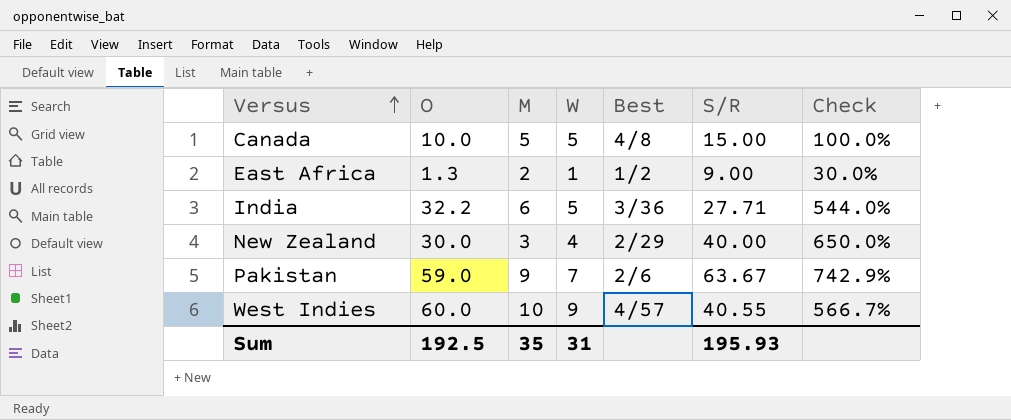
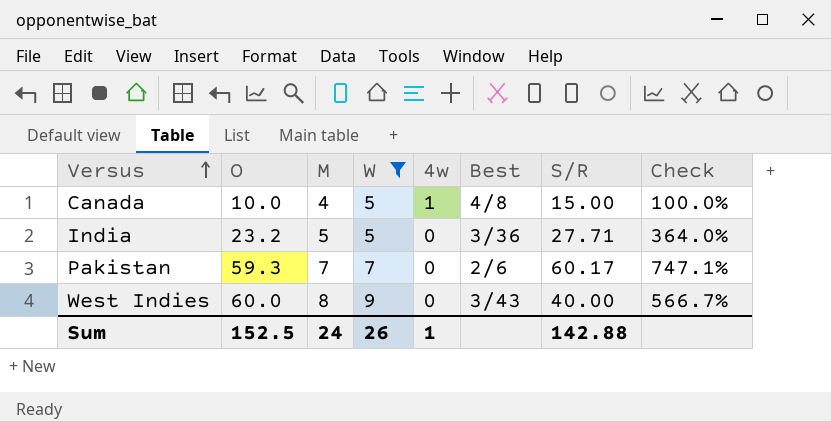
filter: none -> W >= 5
column 4w | position: none -> 5
Canada | M: 5 -> 4
India | O: 32.2 -> 23.2
India | M: 6 -> 5
India | Check: 544.0% -> 364.0%
Pakistan | O: 59.0 -> 59.3
Pakistan | M: 9 -> 7
Pakistan | S/R: 63.67 -> 60.17
Pakistan | Check: 742.9% -> 747.1%
West Indies | M: 10 -> 8
West Indies | Best: 4/57 -> 3/43
West Indies | S/R: 40.55 -> 40.00
Sum | O: 192.5 -> 152.5
Sum | M: 35 -> 24
Sum | W: 31 -> 26
Sum | S/R: 195.93 -> 142.88

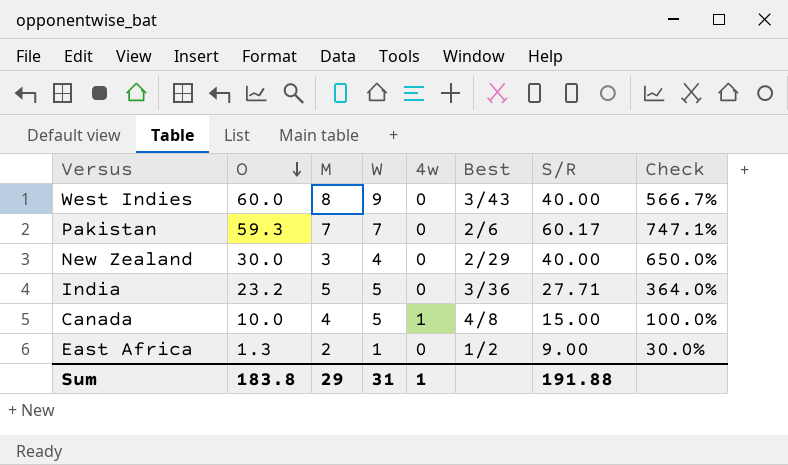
filter: W >= 5 -> none
row order: Versus ascending -> O descending
Sum | O: 152.5 -> 183.8
Sum | M: 24 -> 29
Sum | W: 26 -> 31
Sum | S/R: 142.88 -> 191.88

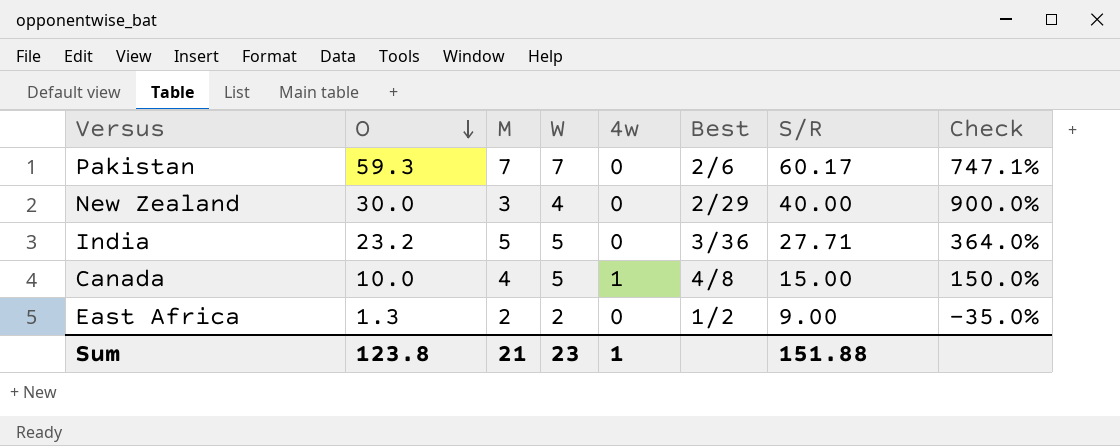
column Check | formula: ([O] - [W]) / [W] -> ([O] - [M]) / [M]
row West Indies: 60.0 | 8 | 9 | 0 | 3/43 | 40.00 | 566.7% -> none
East Africa | W: 1 -> 2
Sum | O: 183.8 -> 123.8
Sum | M: 29 -> 21
Sum | W: 31 -> 23
Sum | S/R: 191.88 -> 151.88

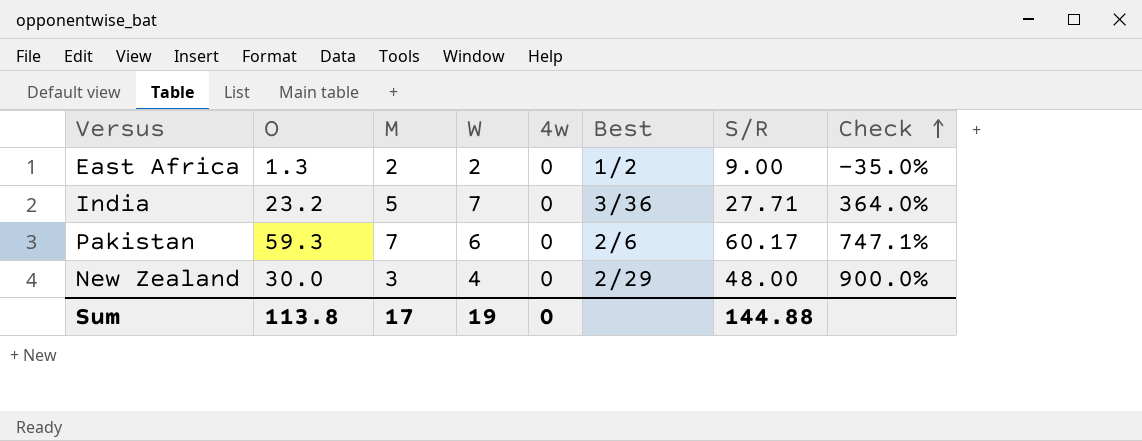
row order: O descending -> Check ascending
row Canada: 10.0 | 4 | 5 | 1 | 4/8 | 15.00 | 150.0% -> none
India | W: 5 -> 7
Pakistan | W: 7 -> 6
New Zealand | S/R: 40.00 -> 48.00
Sum | O: 123.8 -> 113.8
Sum | M: 21 -> 17
Sum | W: 23 -> 19
Sum | 4w: 1 -> 0
Sum | S/R: 151.88 -> 144.88

